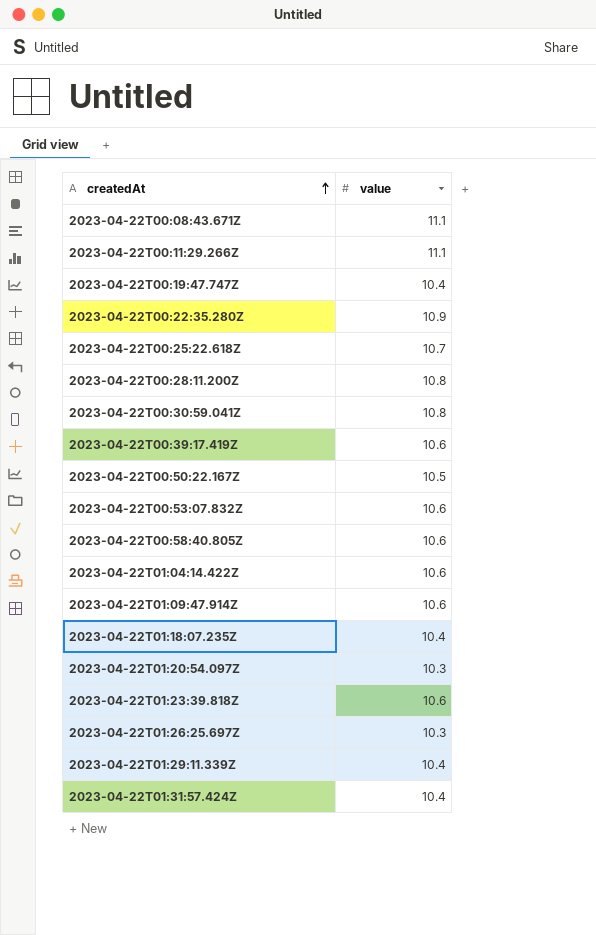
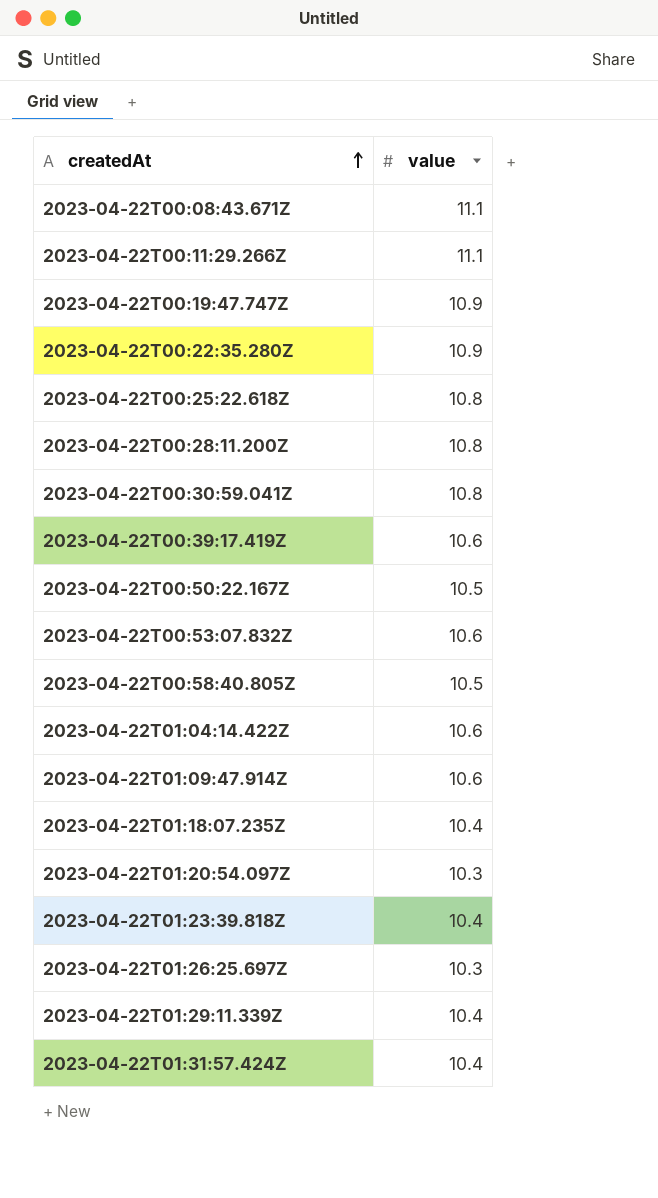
2023-04-22T00:19:47.747Z | value: 10.4 -> 10.9
2023-04-22T00:25:22.618Z | value: 10.7 -> 10.8
2023-04-22T00:58:40.805Z | value: 10.6 -> 10.5
2023-04-22T01:23:39.818Z | value: 10.6 -> 10.4

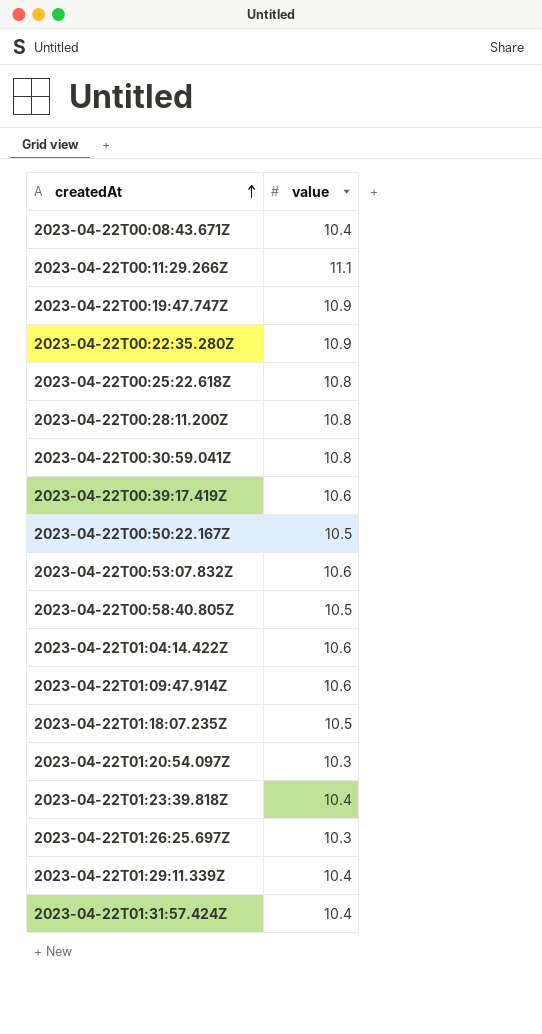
2023-04-22T00:08:43.671Z | value: 11.1 -> 10.4
2023-04-22T01:18:07.235Z | value: 10.4 -> 10.5

